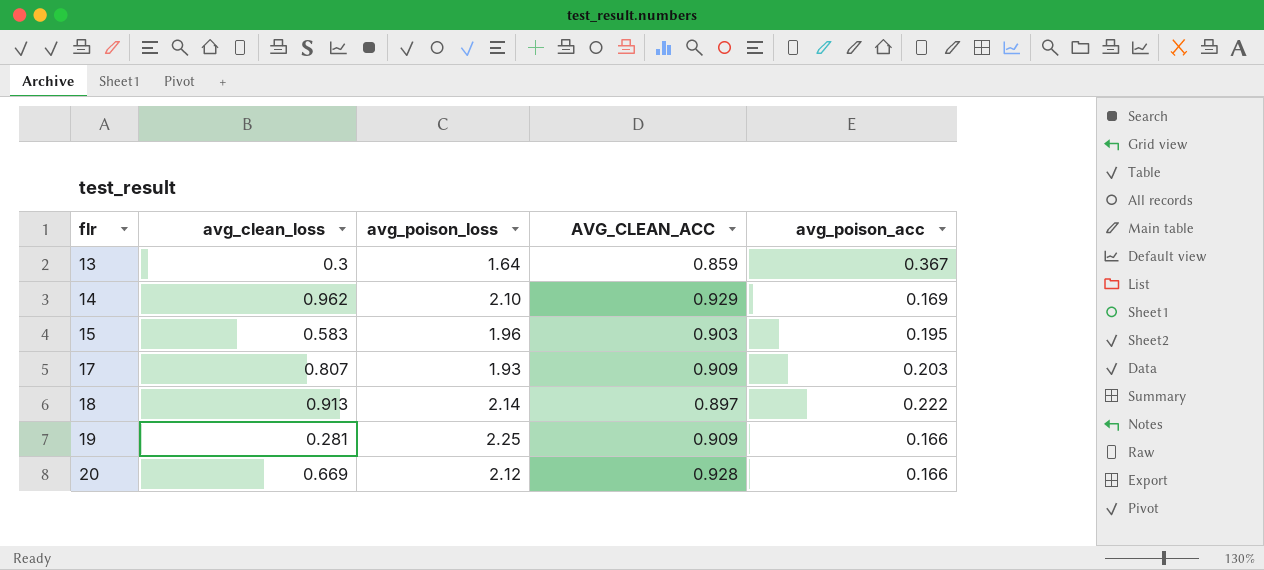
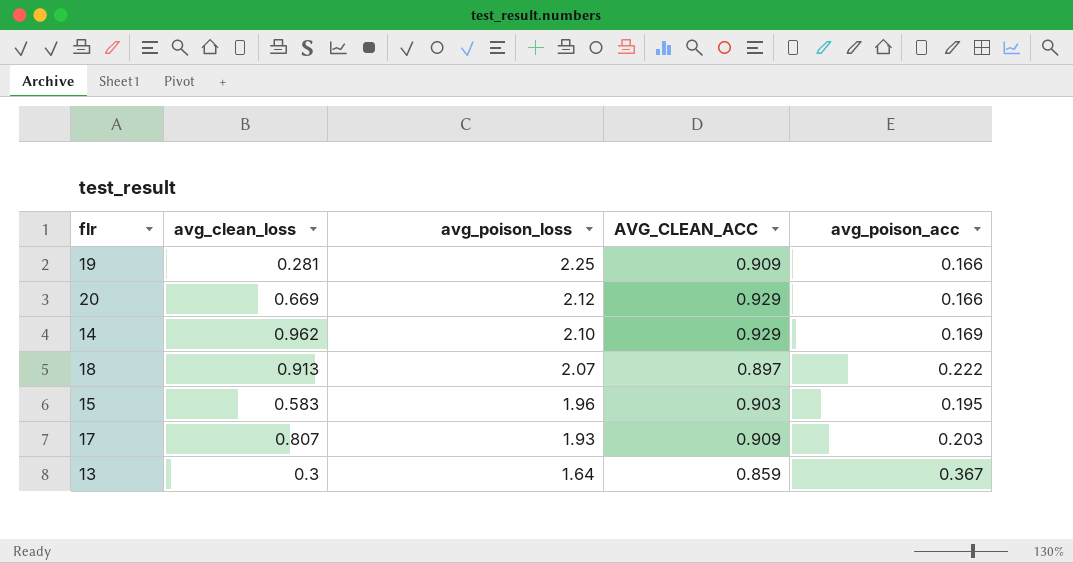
row order: flr ascending -> avg_poison_loss descending
20 | AVG_CLEAN_ACC: 0.928 -> 0.929
18 | avg_poison_loss: 2.14 -> 2.07

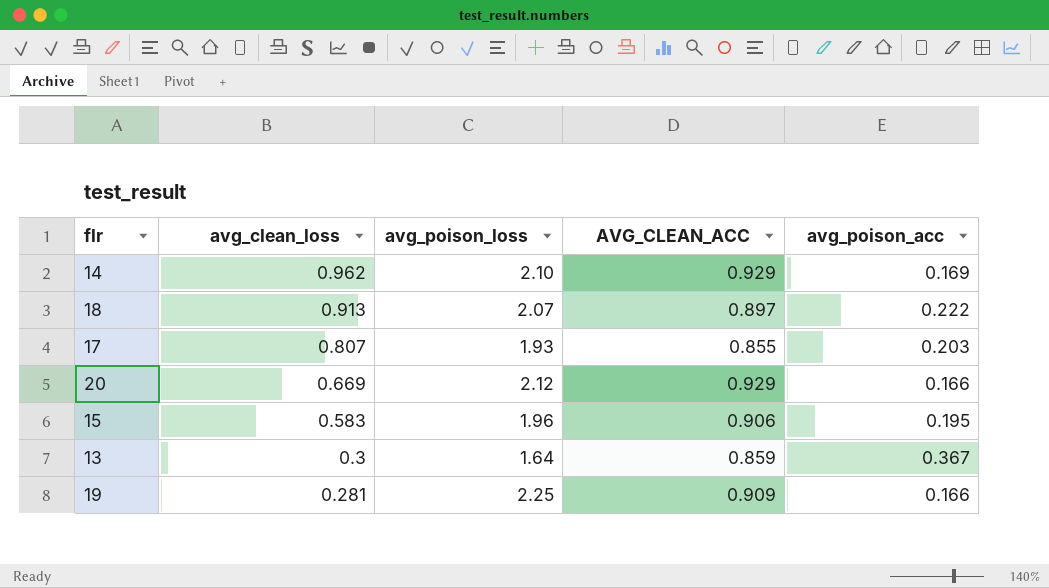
row order: avg_poison_loss descending -> avg_clean_loss descending
17 | AVG_CLEAN_ACC: 0.909 -> 0.855
15 | AVG_CLEAN_ACC: 0.903 -> 0.906

